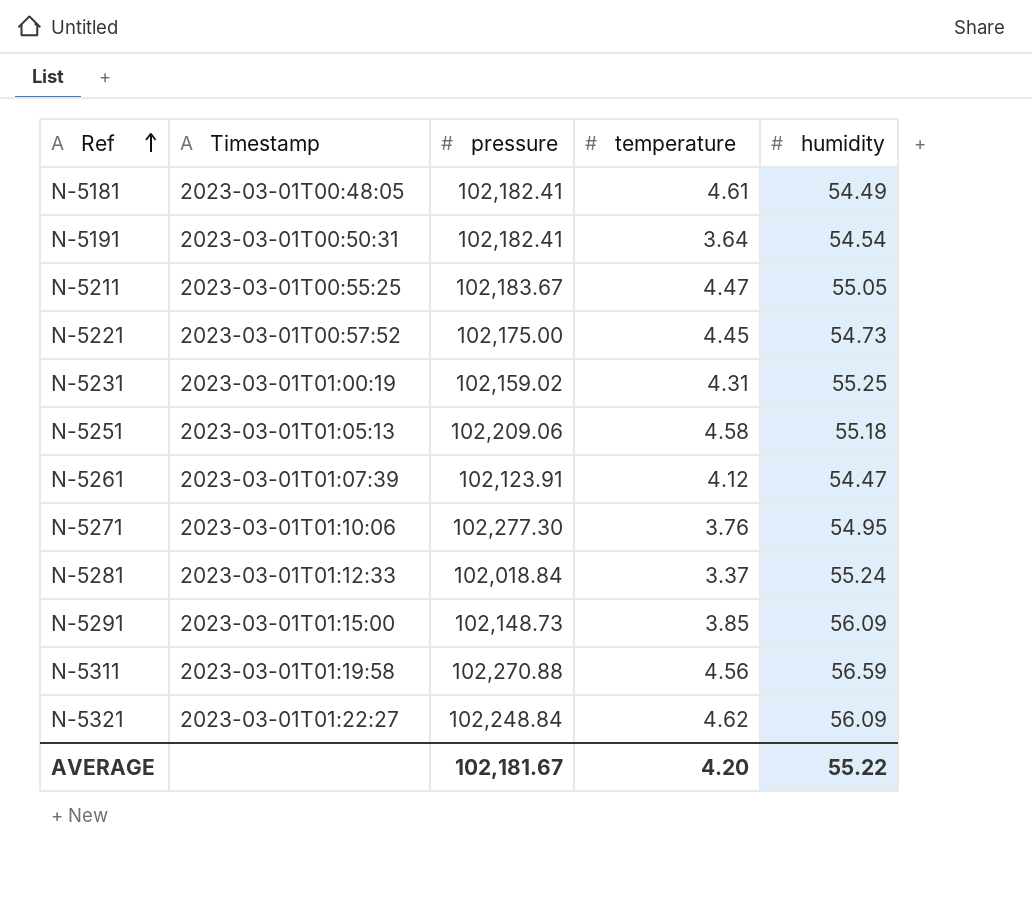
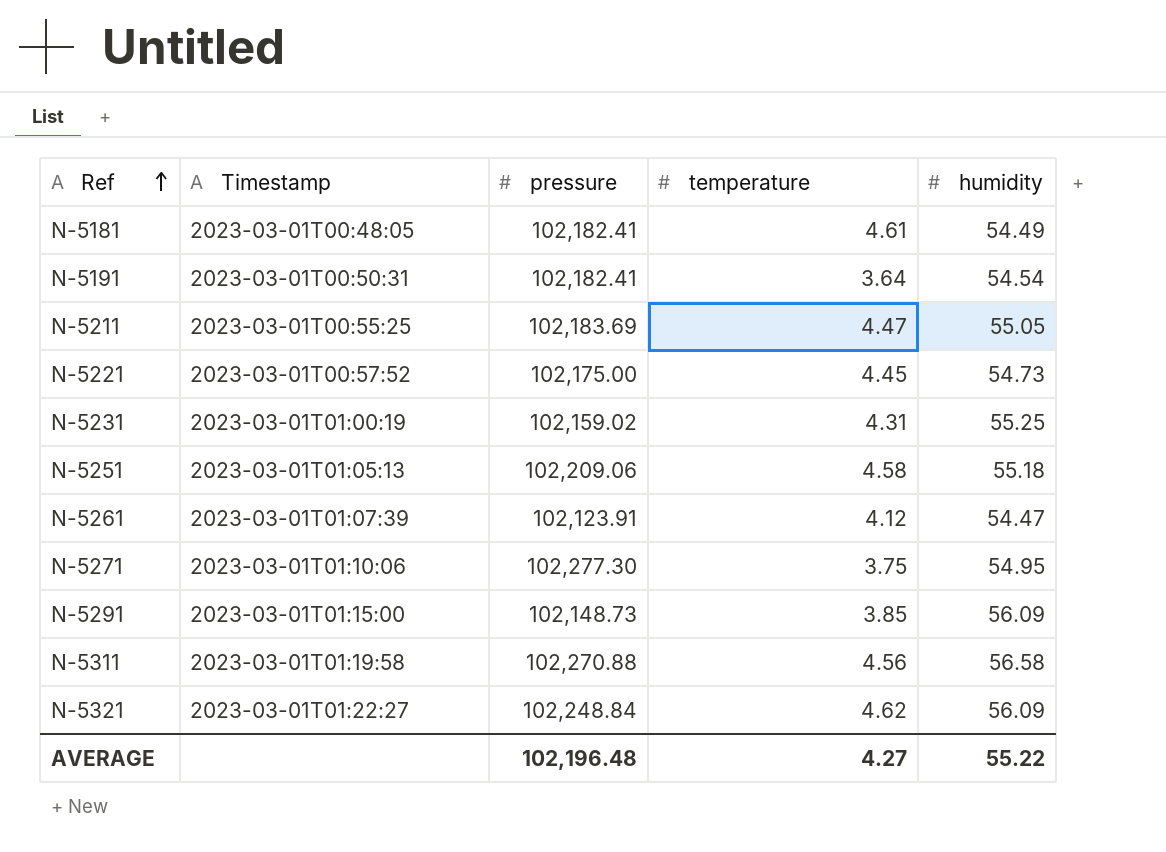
row N-5281: 2023-03-01T01:12:33 | 102,018.84 | 3.37 | 55.24 -> none
N-5211 | pressure: 102,183.67 -> 102,183.69
N-5271 | temperature: 3.76 -> 3.75
N-5311 | humidity: 56.59 -> 56.58
AVERAGE | pressure: 102,181.67 -> 102,196.48
AVERAGE | temperature: 4.20 -> 4.27

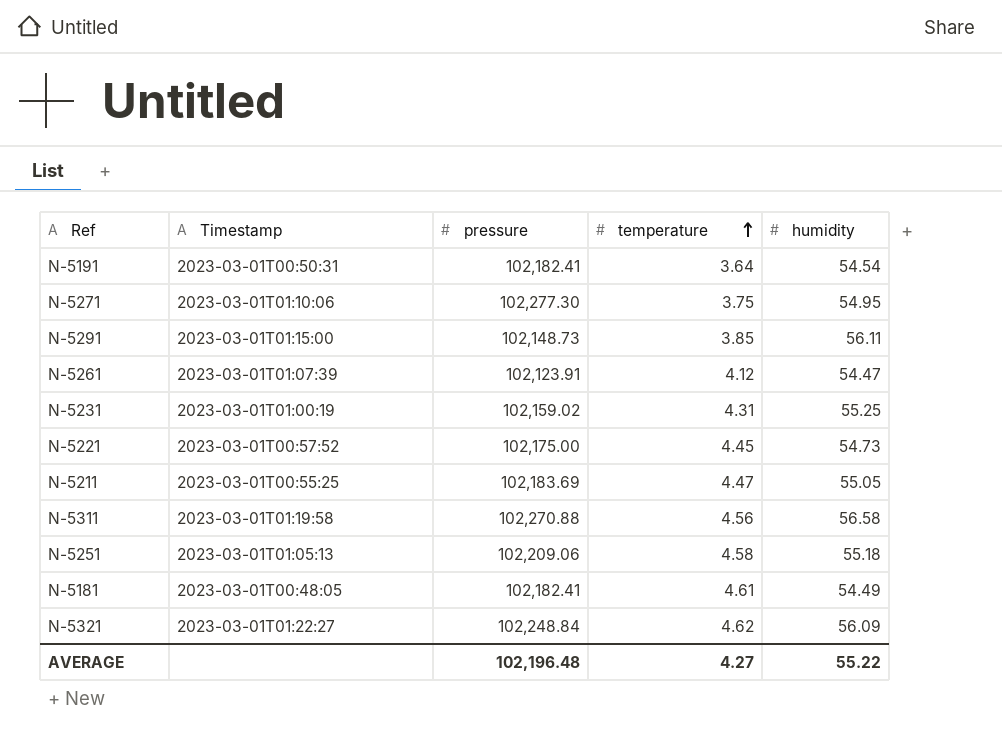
row order: Ref ascending -> temperature ascending
N-5291 | humidity: 56.09 -> 56.11

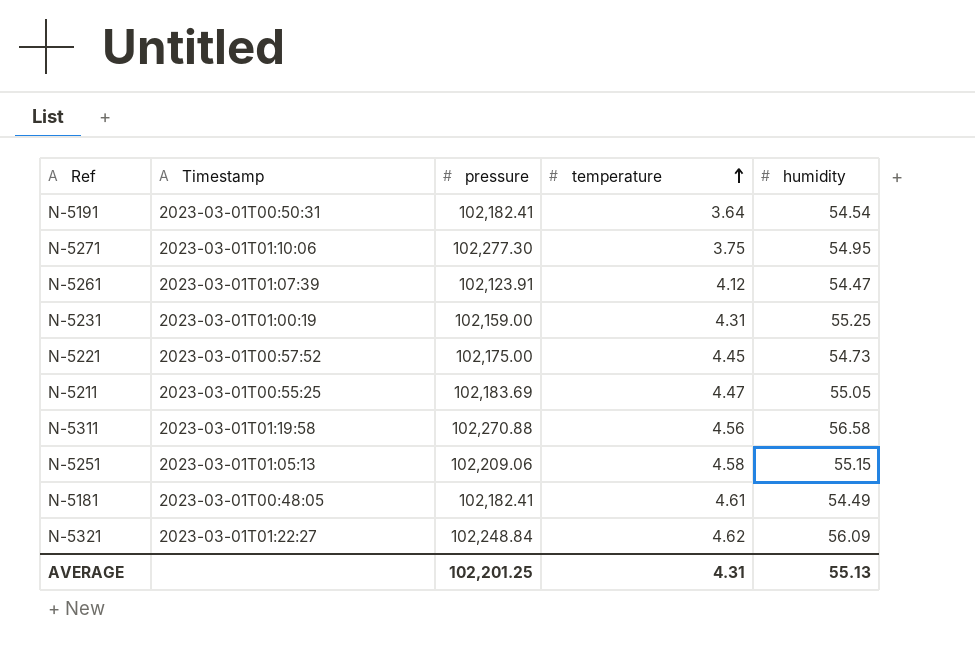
row N-5291: 2023-03-01T01:15:00 | 102,148.73 | 3.85 | 56.11 -> none
N-5231 | pressure: 102,159.02 -> 102,159.00
N-5251 | humidity: 55.18 -> 55.15
AVERAGE | pressure: 102,196.48 -> 102,201.25
AVERAGE | temperature: 4.27 -> 4.31
AVERAGE | humidity: 55.22 -> 55.13

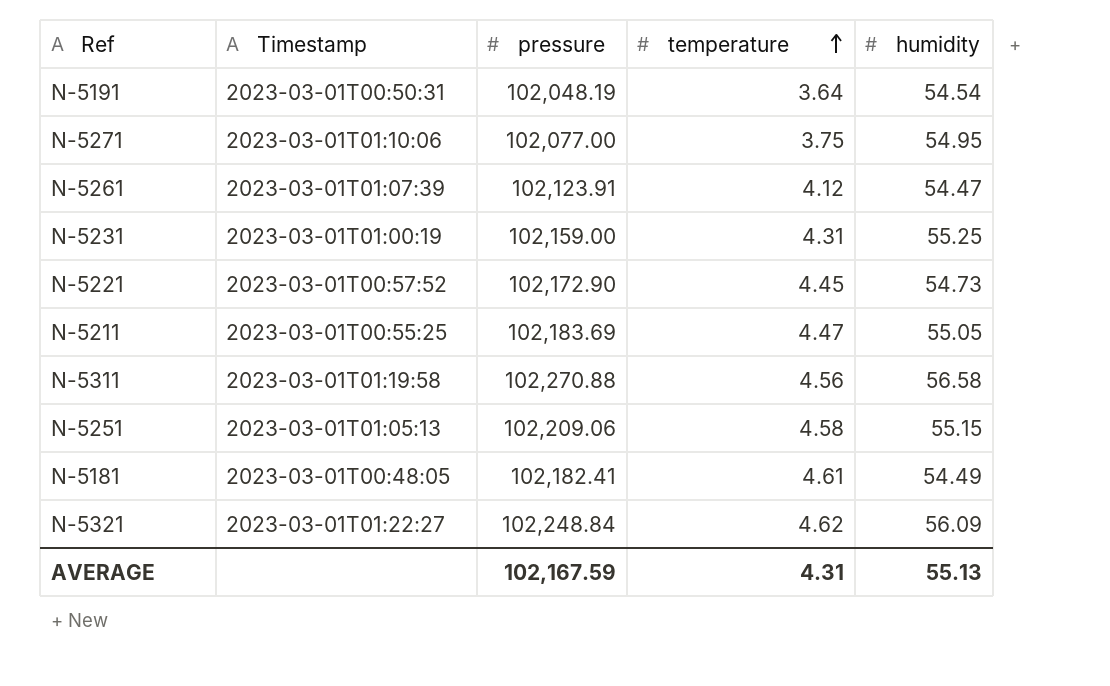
N-5191 | pressure: 102,182.41 -> 102,048.19
N-5271 | pressure: 102,277.30 -> 102,077.00
N-5221 | pressure: 102,175.00 -> 102,172.90
AVERAGE | pressure: 102,201.25 -> 102,167.59

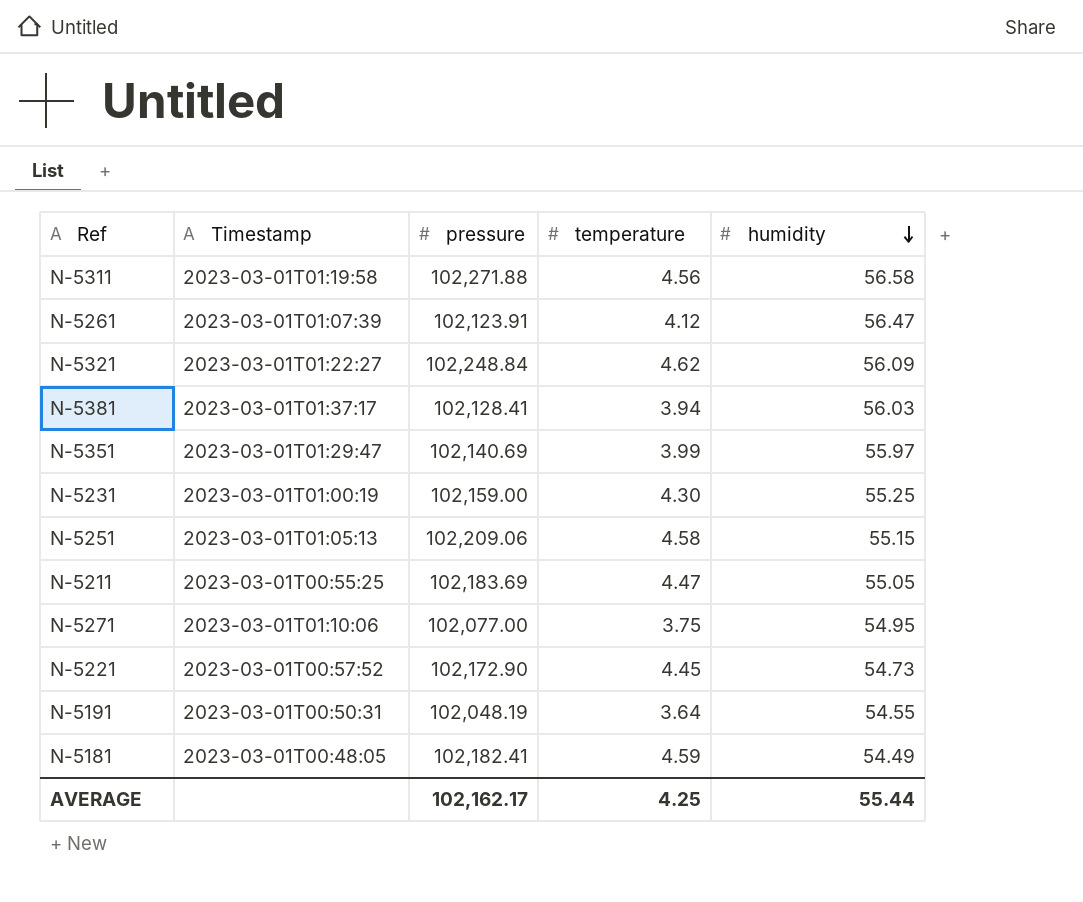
row order: temperature ascending -> humidity descending
N-5311 | pressure: 102,270.88 -> 102,271.88
N-5261 | humidity: 54.47 -> 56.47
row N-5381: none -> 2023-03-01T01:37:17 | 102,128.41 | 3.94 | 56.03
row N-5351: none -> 2023-03-01T01:29:47 | 102,140.69 | 3.99 | 55.97
N-5231 | temperature: 4.31 -> 4.30
N-5191 | humidity: 54.54 -> 54.55
N-5181 | temperature: 4.61 -> 4.59
AVERAGE | pressure: 102,167.59 -> 102,162.17
AVERAGE | temperature: 4.31 -> 4.25
AVERAGE | humidity: 55.13 -> 55.44

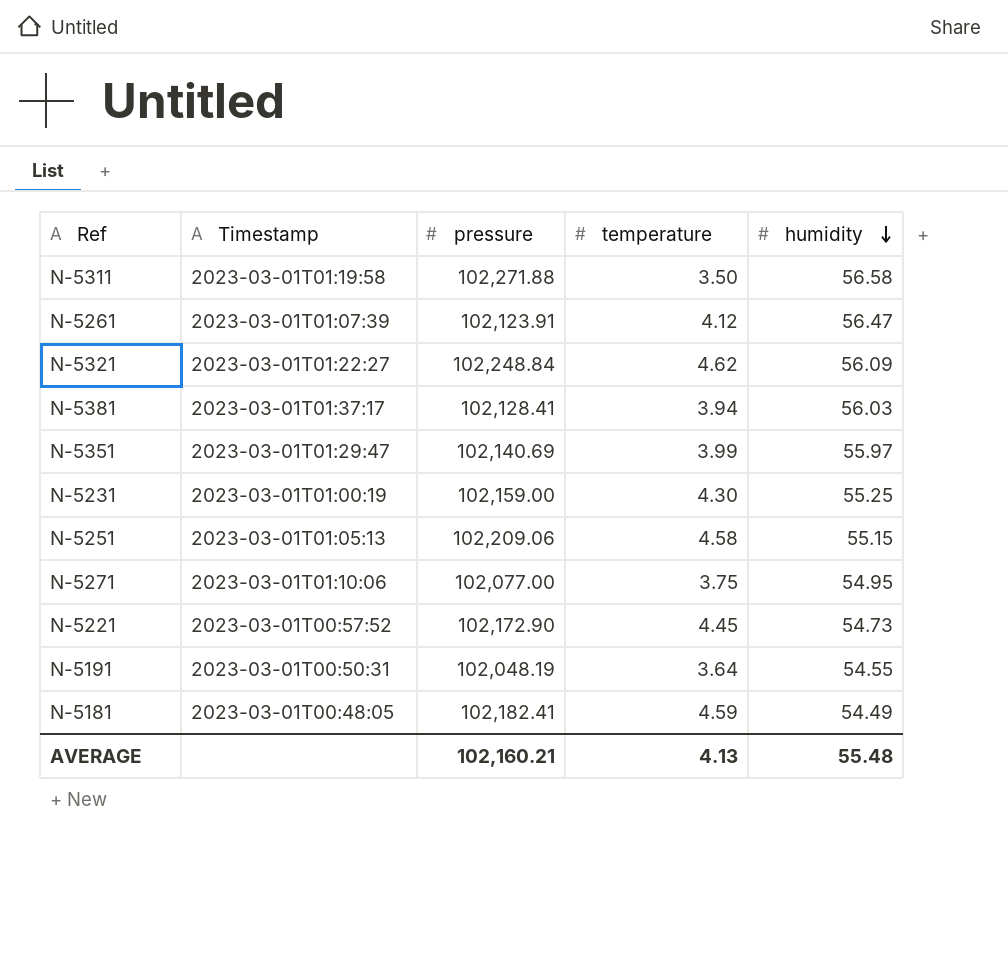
row N-5211: 2023-03-01T00:55:25 | 102,183.69 | 4.47 | 55.05 -> none
N-5311 | temperature: 4.56 -> 3.50
AVERAGE | pressure: 102,162.17 -> 102,160.21
AVERAGE | temperature: 4.25 -> 4.13
AVERAGE | humidity: 55.44 -> 55.48

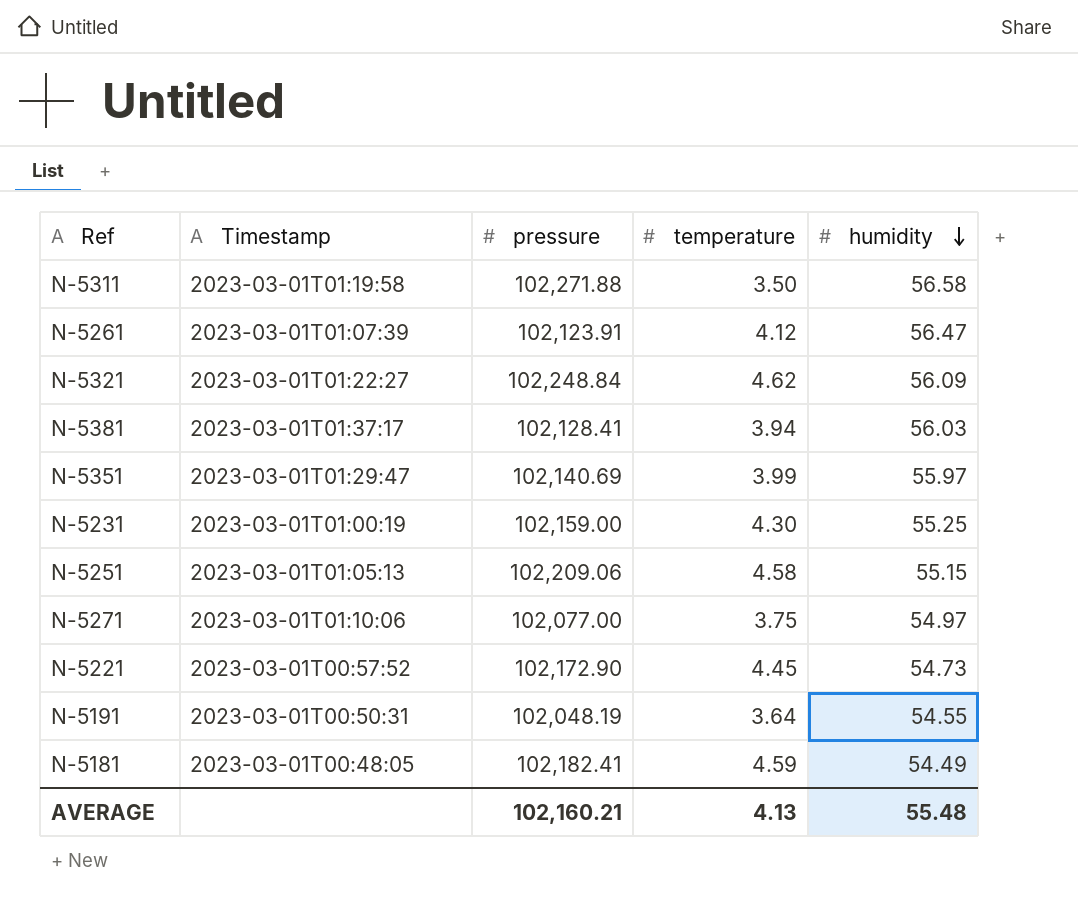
N-5271 | humidity: 54.95 -> 54.97

